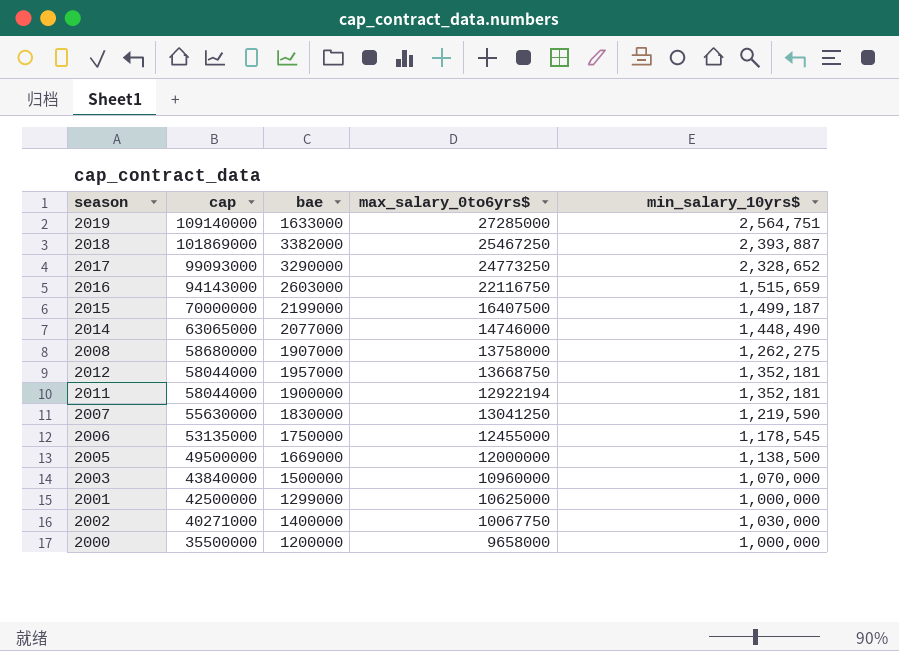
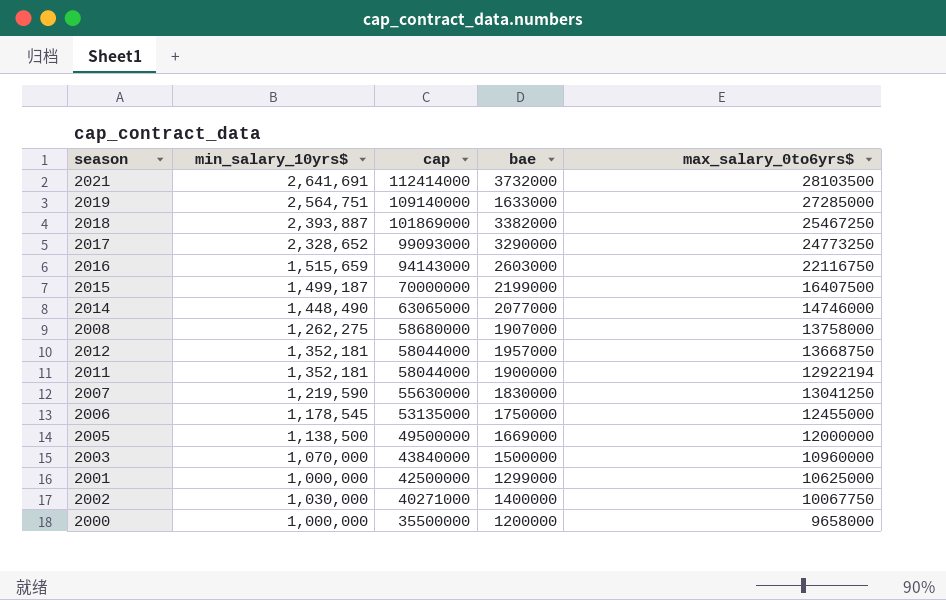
column min_salary_10yrs$ | position: 5 -> 2
row 2021: none -> 2,641,691 | 112414000 | 3732000 | 28103500

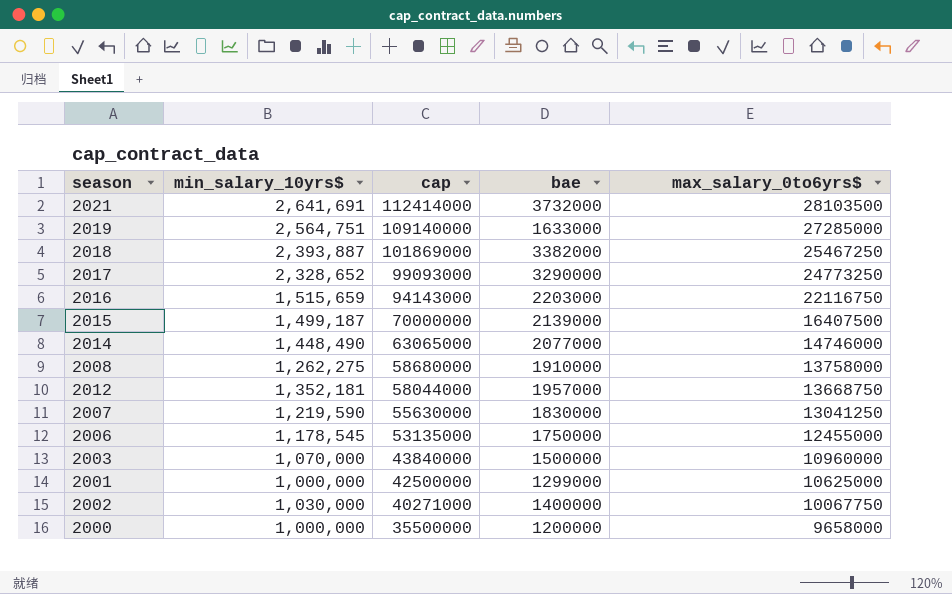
row 2011: 1,352,181 | 58044000 | 1900000 | 12922194 -> none
row 2005: 1,138,500 | 49500000 | 1669000 | 12000000 -> none
2016 | bae: 2603000 -> 2203000
2015 | bae: 2199000 -> 2139000
2008 | bae: 1907000 -> 1910000

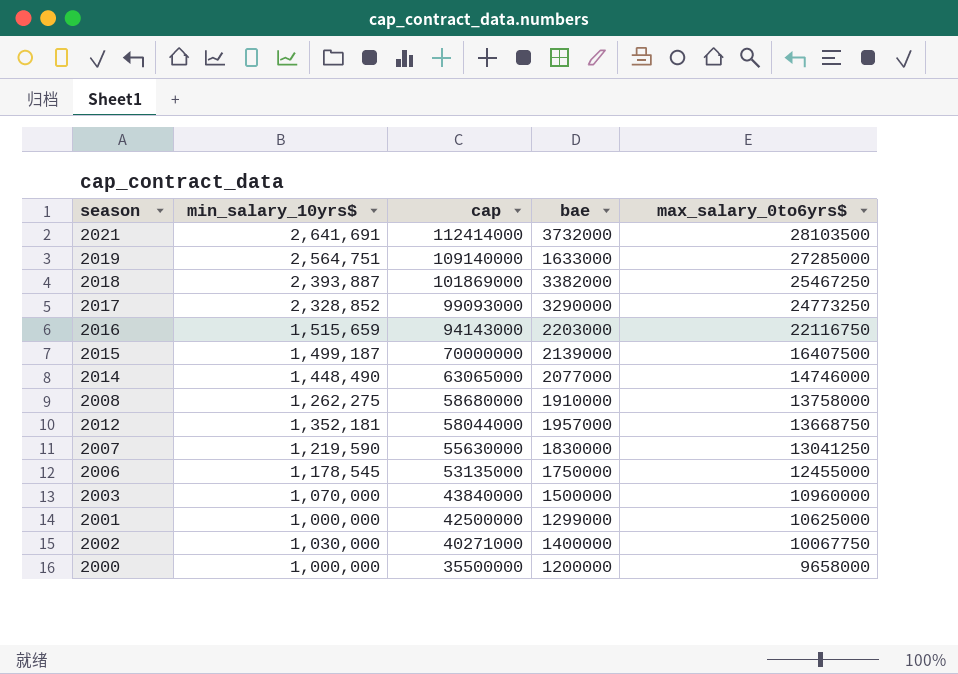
2017 | min_salary_10yrs$: 2,328,652 -> 2,328,852

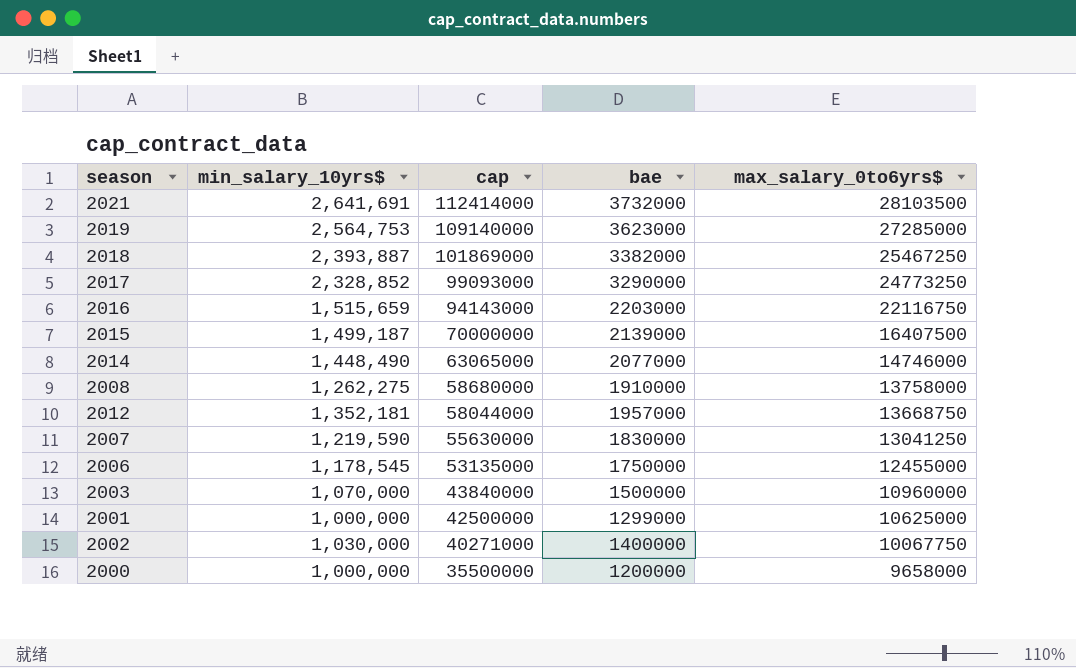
2019 | min_salary_10yrs$: 2,564,751 -> 2,564,753
2019 | bae: 1633000 -> 3623000

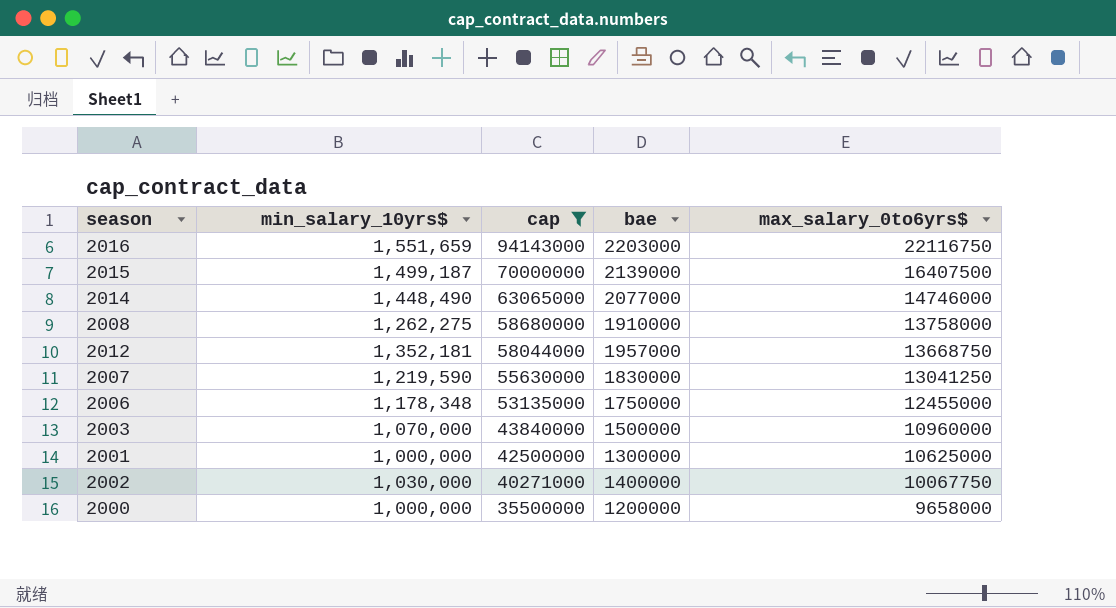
filter: none -> cap <= 94143000
2016 | min_salary_10yrs$: 1,515,659 -> 1,551,659
2006 | min_salary_10yrs$: 1,178,545 -> 1,178,348
2001 | bae: 1299000 -> 1300000

